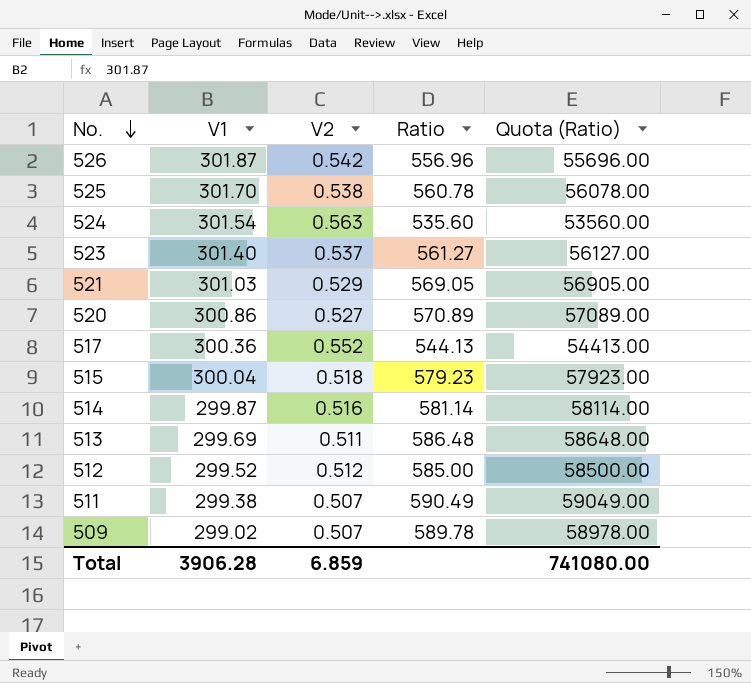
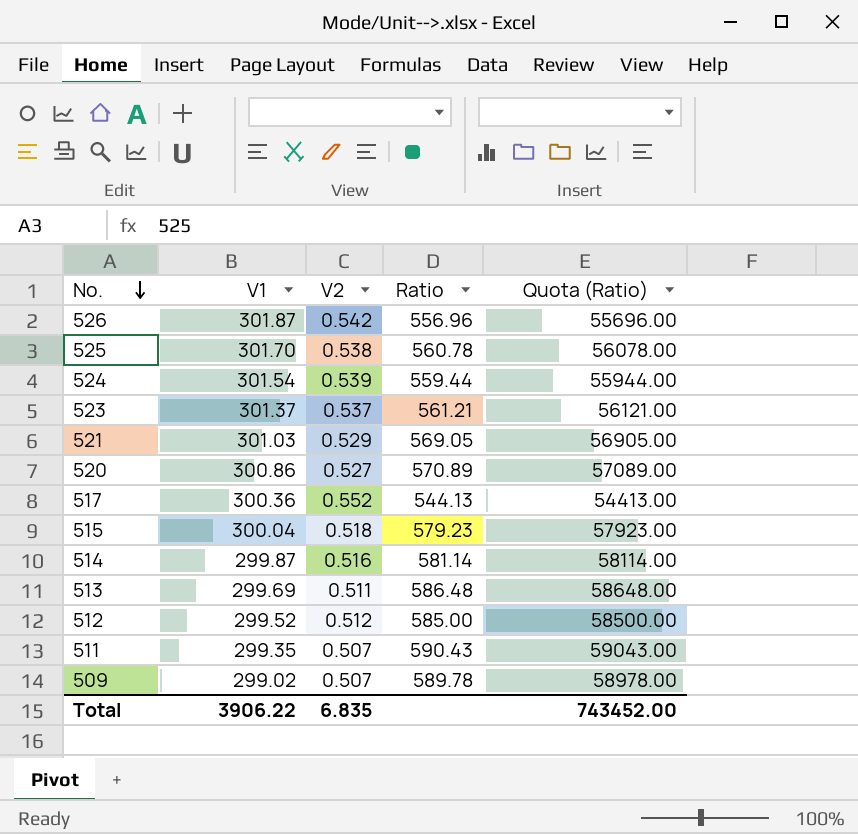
524 | V2: 0.563 -> 0.539
524 | Ratio: 535.60 -> 559.44
524 | Quota (Ratio): 53560.00 -> 55944.00
523 | V1: 301.40 -> 301.37
523 | Ratio: 561.27 -> 561.21
523 | Quota (Ratio): 56127.00 -> 56121.00
511 | V1: 299.38 -> 299.35
511 | Ratio: 590.49 -> 590.43
511 | Quota (Ratio): 59049.00 -> 59043.00
Total | V1: 3906.28 -> 3906.22
Total | V2: 6.859 -> 6.835
Total | Quota (Ratio): 741080.00 -> 743452.00

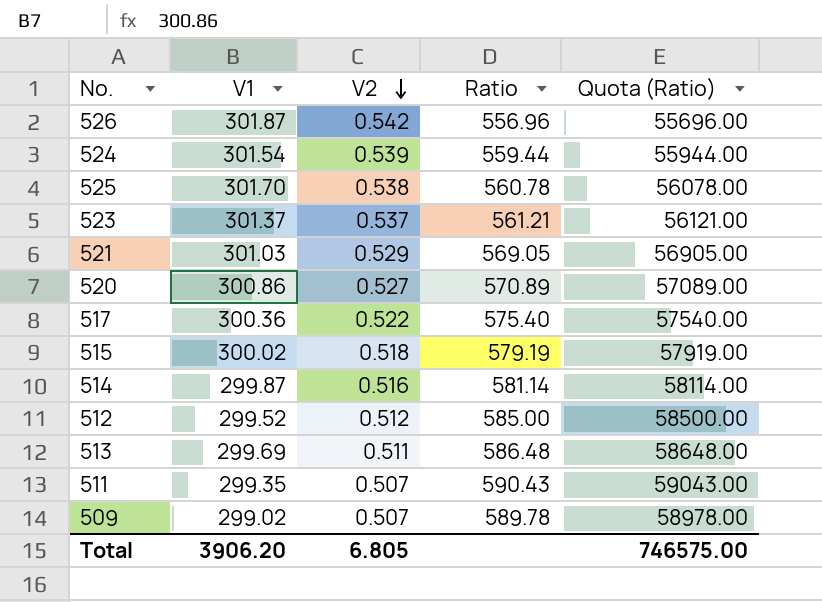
row order: No. descending -> V2 descending
517 | V2: 0.552 -> 0.522
517 | Ratio: 544.13 -> 575.40
517 | Quota (Ratio): 54413.00 -> 57540.00
515 | V1: 300.04 -> 300.02
515 | Ratio: 579.23 -> 579.19
515 | Quota (Ratio): 57923.00 -> 57919.00
Total | V1: 3906.22 -> 3906.20
Total | V2: 6.835 -> 6.805
Total | Quota (Ratio): 743452.00 -> 746575.00

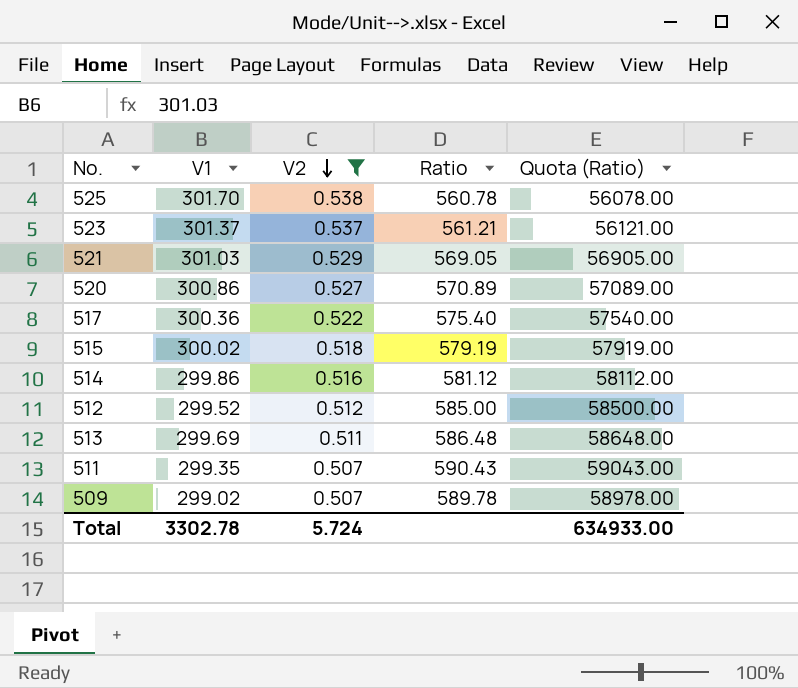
filter: none -> V2 <= 0.538
514 | V1: 299.87 -> 299.86
514 | Ratio: 581.14 -> 581.12
514 | Quota (Ratio): 58114.00 -> 58112.00
Total | V1: 3906.20 -> 3302.78
Total | V2: 6.805 -> 5.724
Total | Quota (Ratio): 746575.00 -> 634933.00

